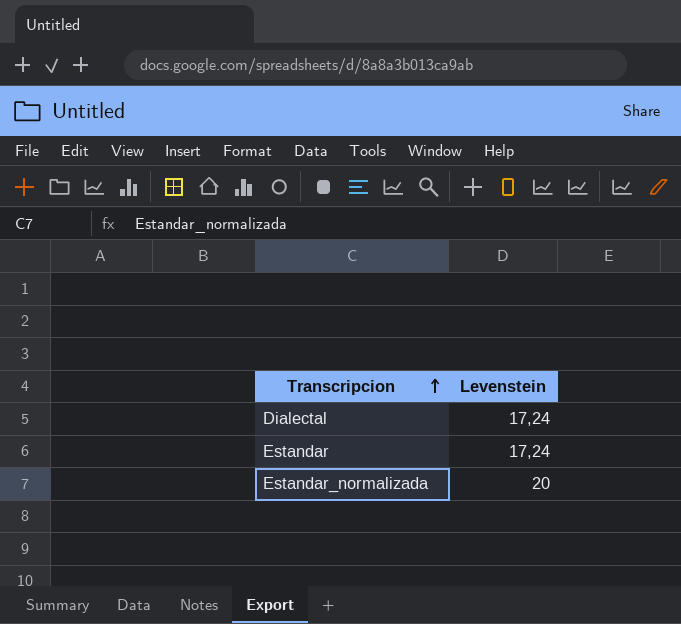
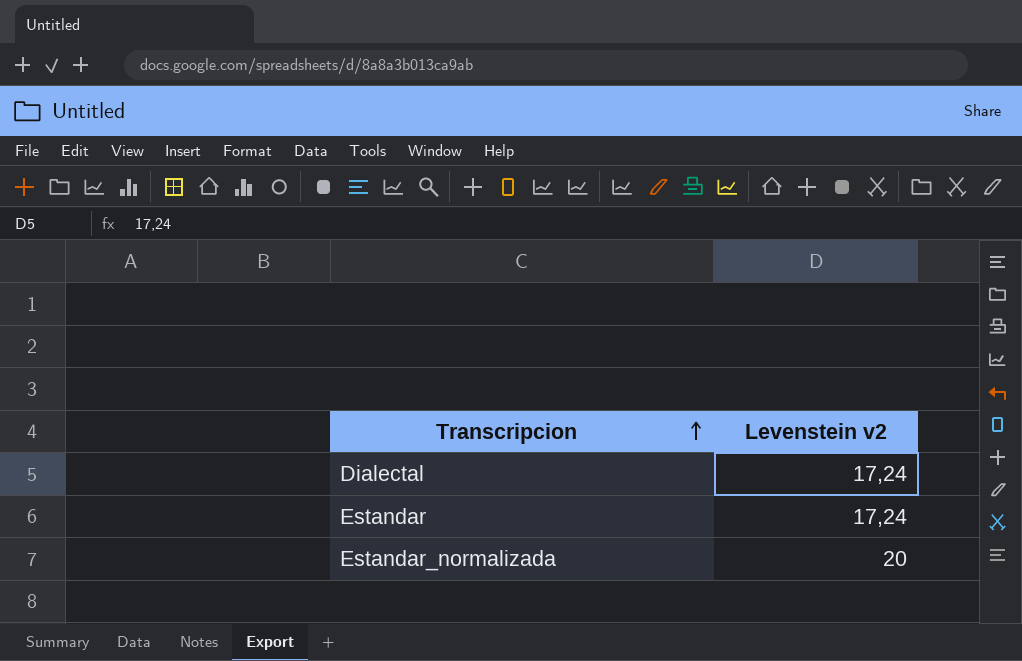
column name: Levenstein -> Levenstein v2

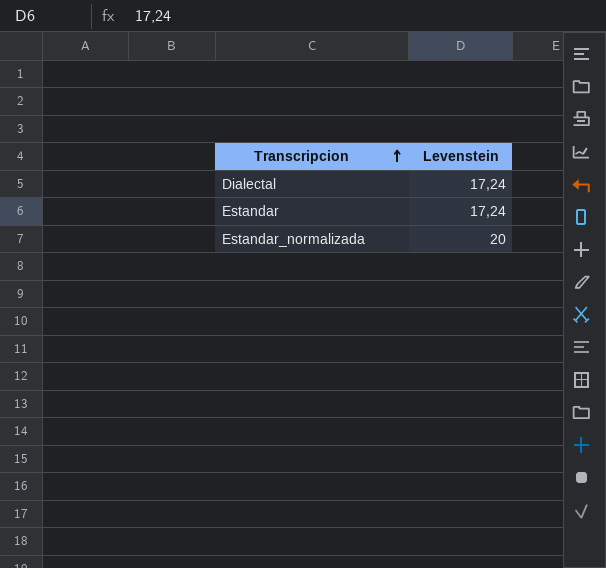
column name: Levenstein v2 -> Levenstein

